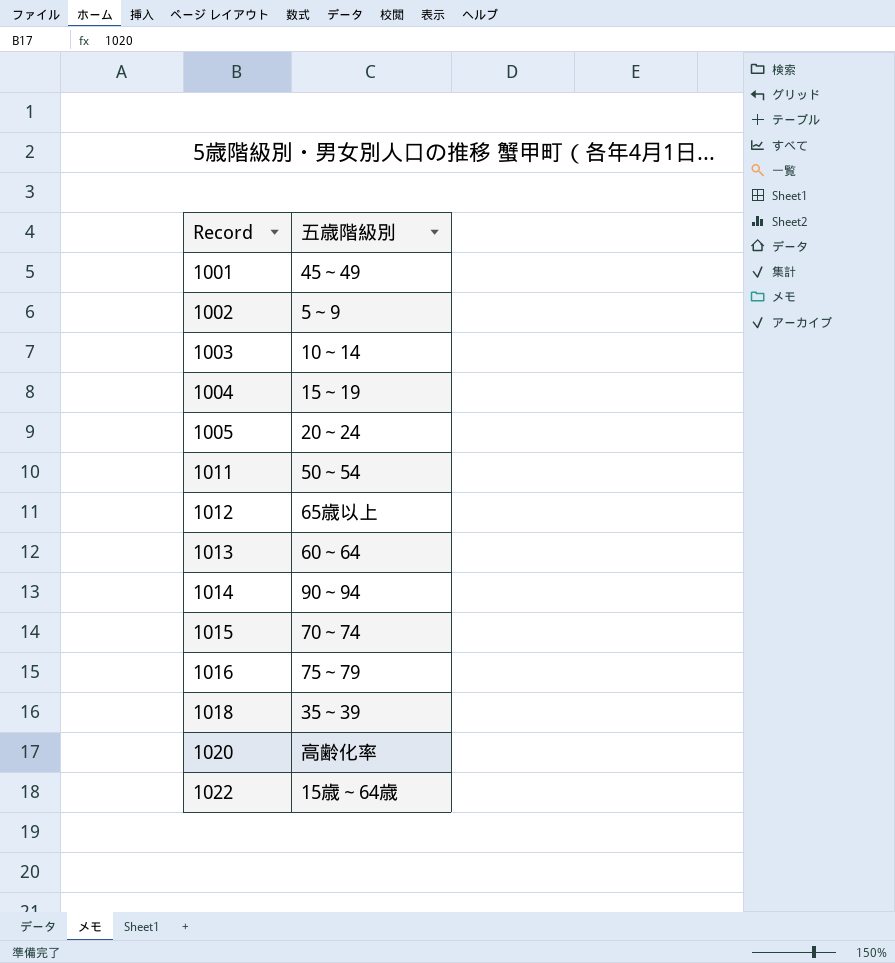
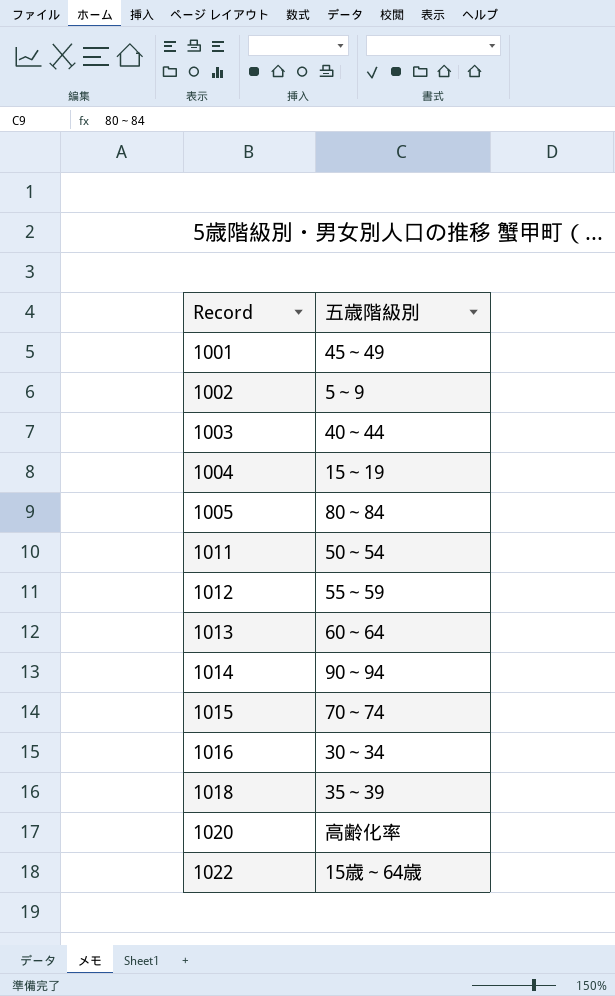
1003 | 五歳階級別: 10～14 -> 40～44
1005 | 五歳階級別: 20～24 -> 80～84
1012 | 五歳階級別: 65歳以上 -> 55～59
1016 | 五歳階級別: 75～79 -> 30～34

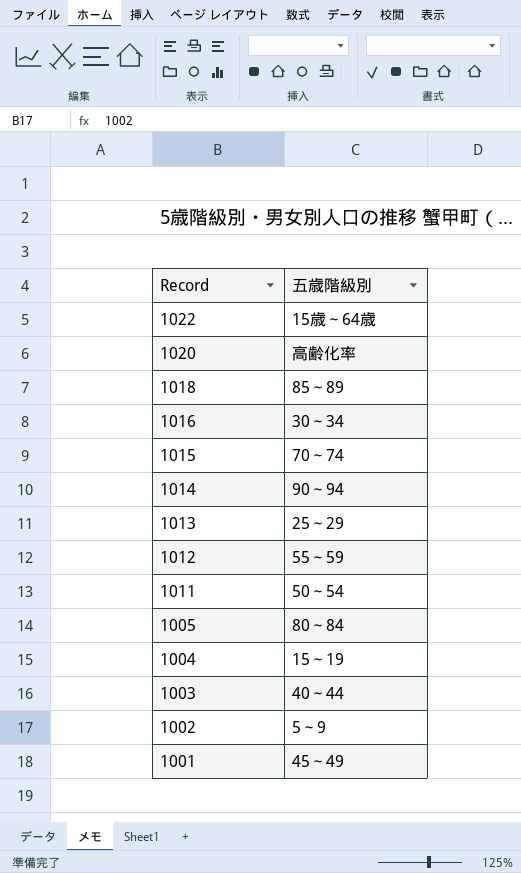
row order: Record ascending -> Record descending
1018 | 五歳階級別: 35～39 -> 85～89
1013 | 五歳階級別: 60～64 -> 25～29

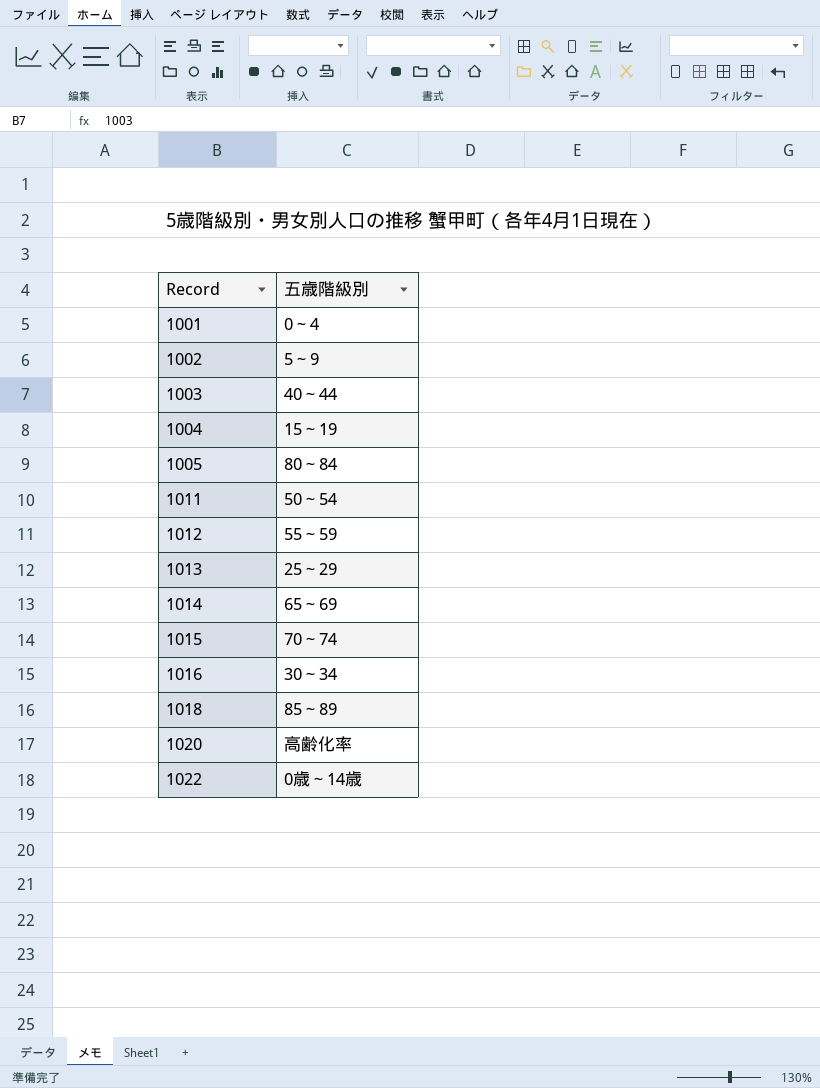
row order: Record descending -> Record ascending
1001 | 五歳階級別: 45～49 -> 0～4
1014 | 五歳階級別: 90～94 -> 65～69
1022 | 五歳階級別: 15歳～64歳 -> 0歳～14歳

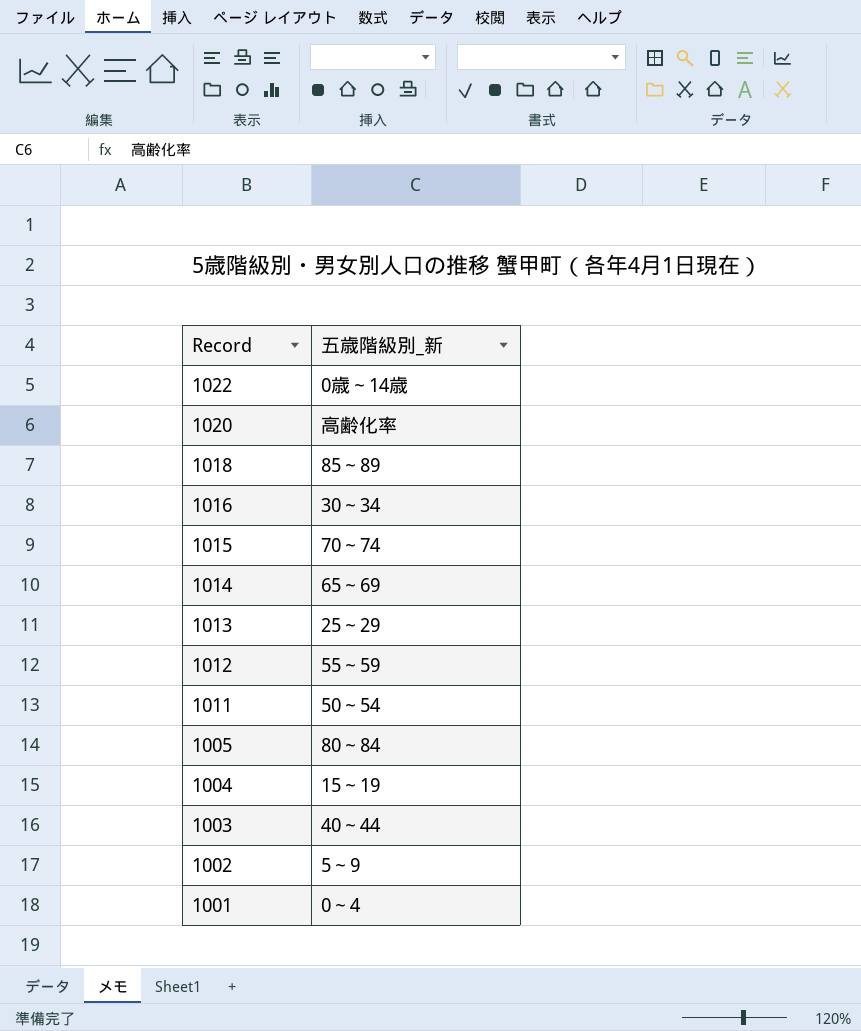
row order: Record ascending -> Record descending
column name: 五歳階級別 -> 五歳階級別_新

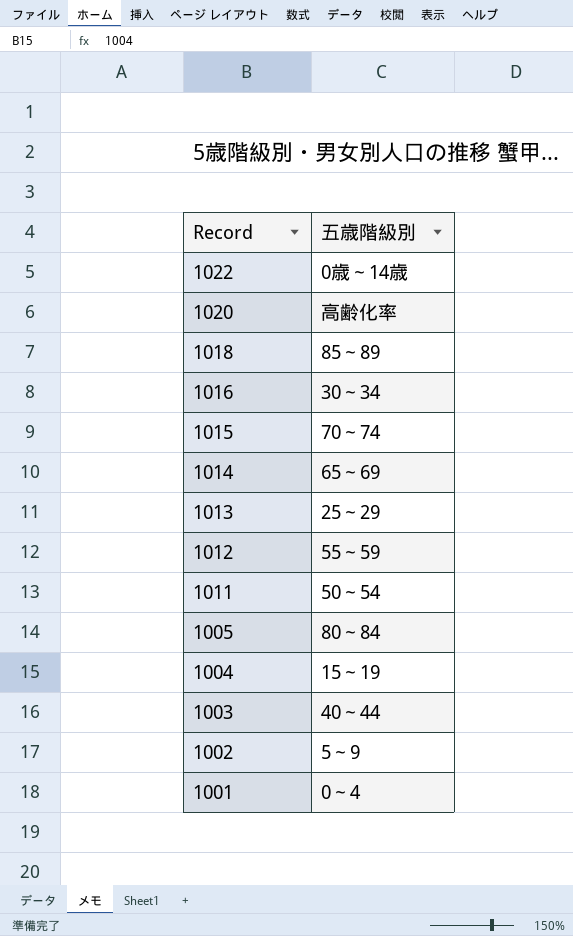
column name: 五歳階級別_新 -> 五歳階級別

